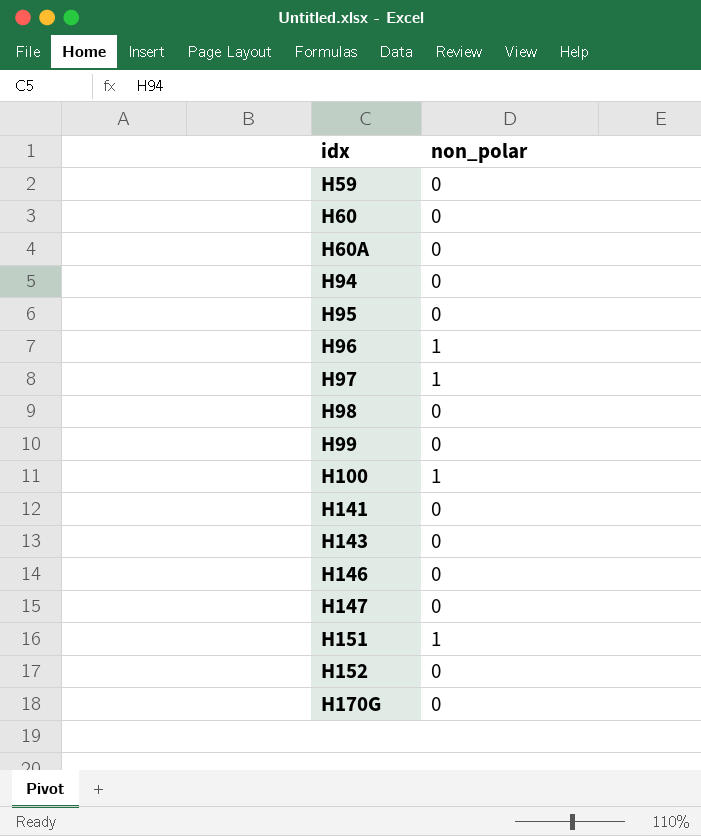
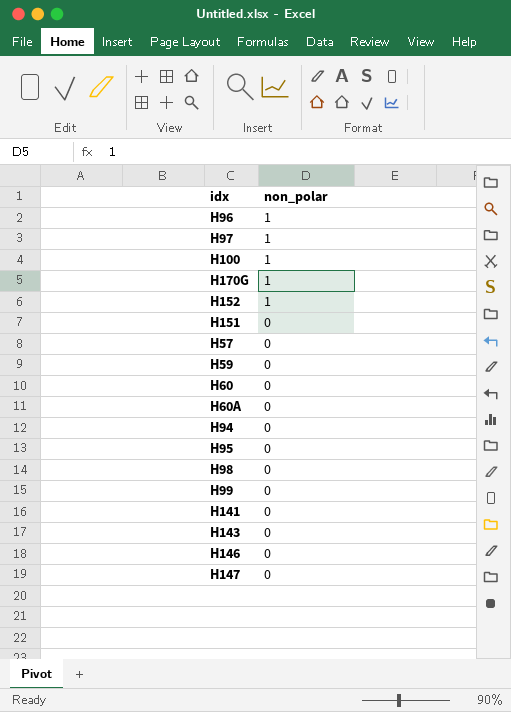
row order: idx ascending -> non_polar descending
H170G | non_polar: 0 -> 1
H152 | non_polar: 0 -> 1
H151 | non_polar: 1 -> 0
row H57: none -> 0

